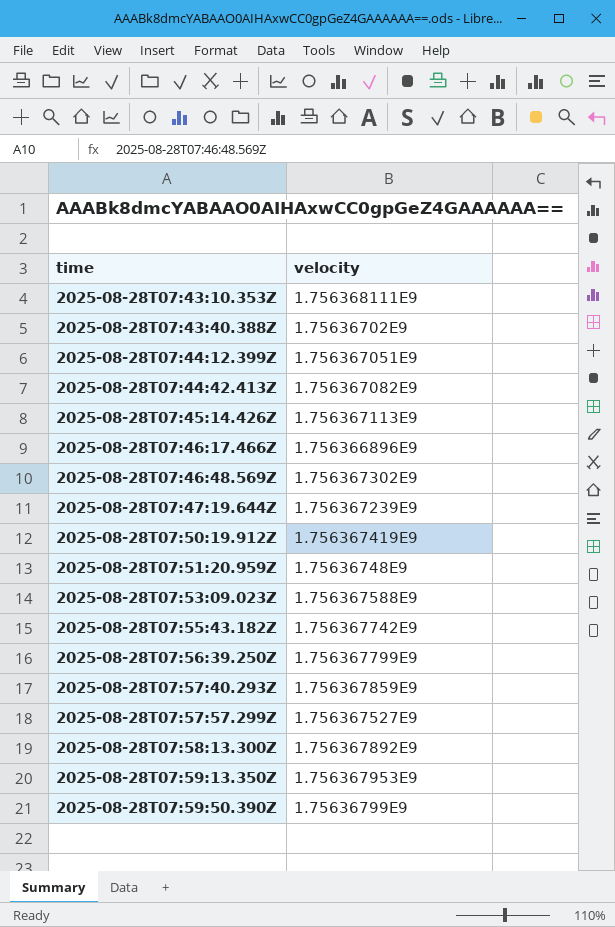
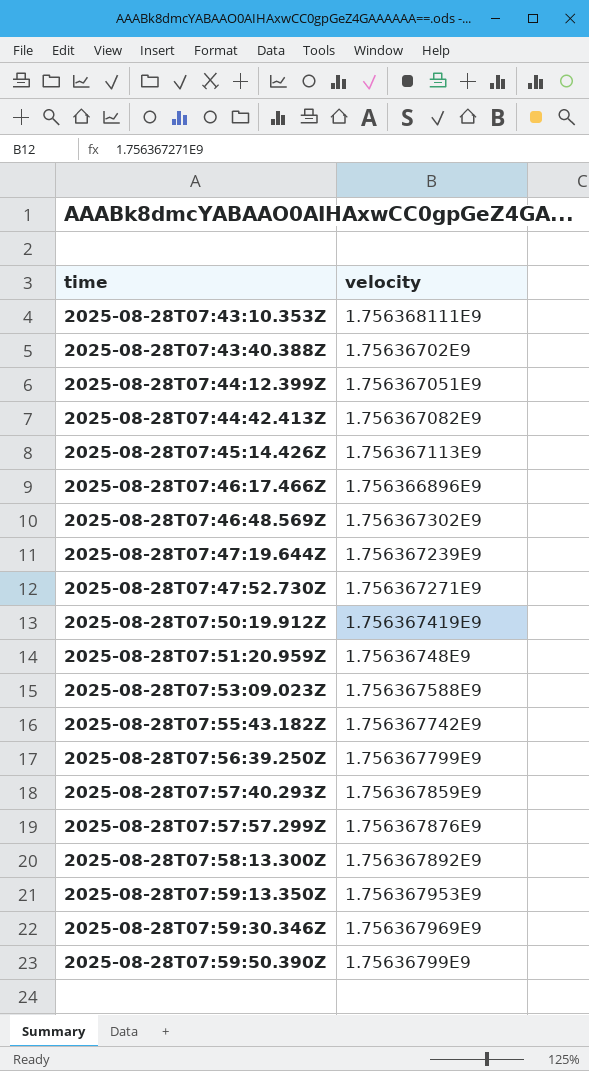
row 2025-08-28T07:47:52.730Z: none -> 1.756367271E9
2025-08-28T07:57:57.299Z | velocity: 1.756367527E9 -> 1.756367876E9
row 2025-08-28T07:59:30.346Z: none -> 1.756367969E9

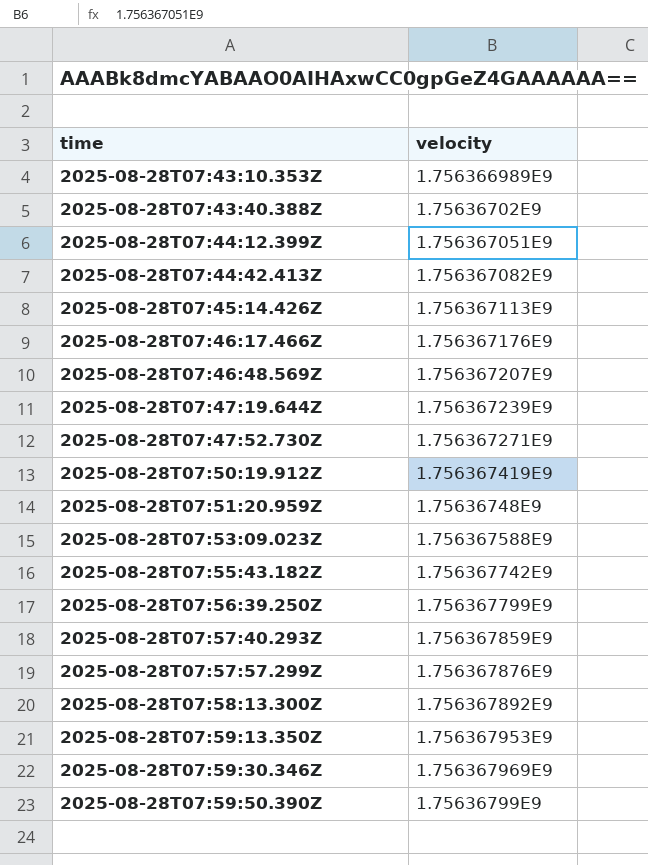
2025-08-28T07:43:10.353Z | velocity: 1.756368111E9 -> 1.756366989E9
2025-08-28T07:46:17.466Z | velocity: 1.756366896E9 -> 1.756367176E9
2025-08-28T07:46:48.569Z | velocity: 1.756367302E9 -> 1.756367207E9

